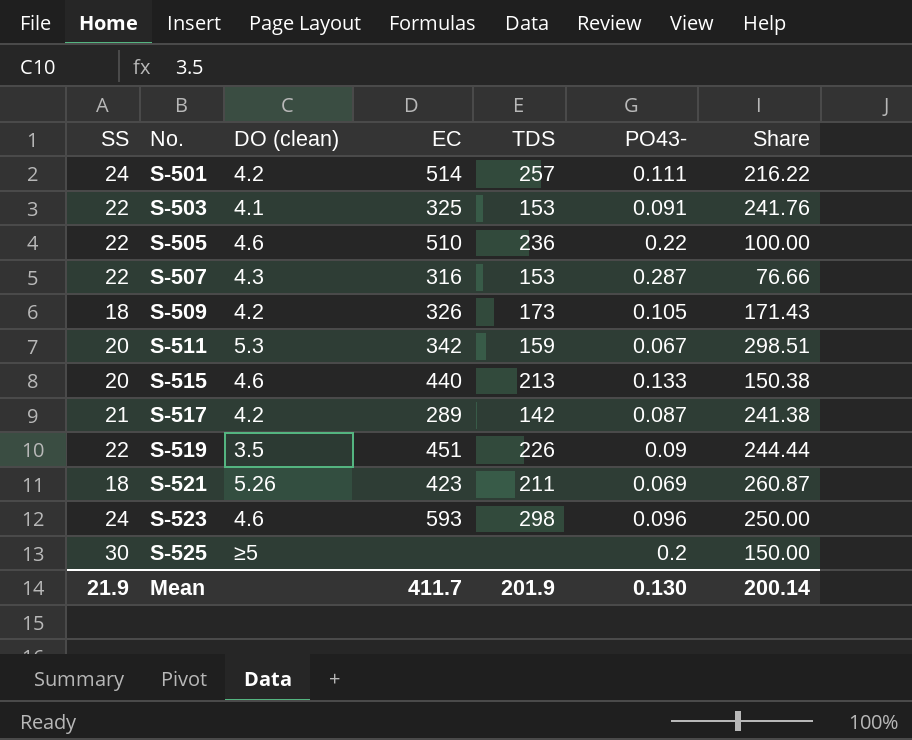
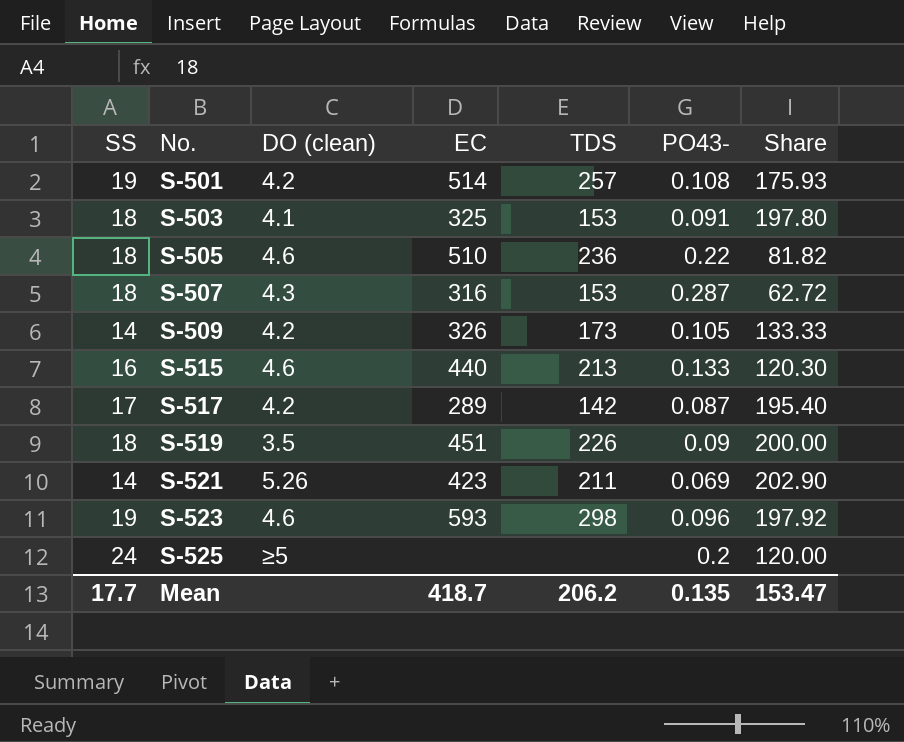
row S-511: 20 | 5.3 | 342 | 159 | 0.067 | 298.51 -> none
S-501 | SS: 24 -> 19
S-501 | PO43-: 0.111 -> 0.108
S-501 | Share: 216.22 -> 175.93
S-503 | SS: 22 -> 18
S-503 | Share: 241.76 -> 197.80
S-505 | SS: 22 -> 18
S-505 | Share: 100.00 -> 81.82
S-507 | SS: 22 -> 18
S-507 | Share: 76.66 -> 62.72
S-509 | SS: 18 -> 14
S-509 | Share: 171.43 -> 133.33
S-515 | SS: 20 -> 16
S-515 | Share: 150.38 -> 120.30
S-517 | SS: 21 -> 17
S-517 | Share: 241.38 -> 195.40
S-519 | SS: 22 -> 18
S-519 | Share: 244.44 -> 200.00
S-521 | SS: 18 -> 14
S-521 | Share: 260.87 -> 202.90
S-523 | SS: 24 -> 19
S-523 | Share: 250.00 -> 197.92
S-525 | SS: 30 -> 24
S-525 | Share: 150.00 -> 120.00
Mean | SS: 21.9 -> 17.7
Mean | EC: 411.7 -> 418.7
Mean | TDS: 201.9 -> 206.2
Mean | PO43-: 0.130 -> 0.135
Mean | Share: 200.14 -> 153.47

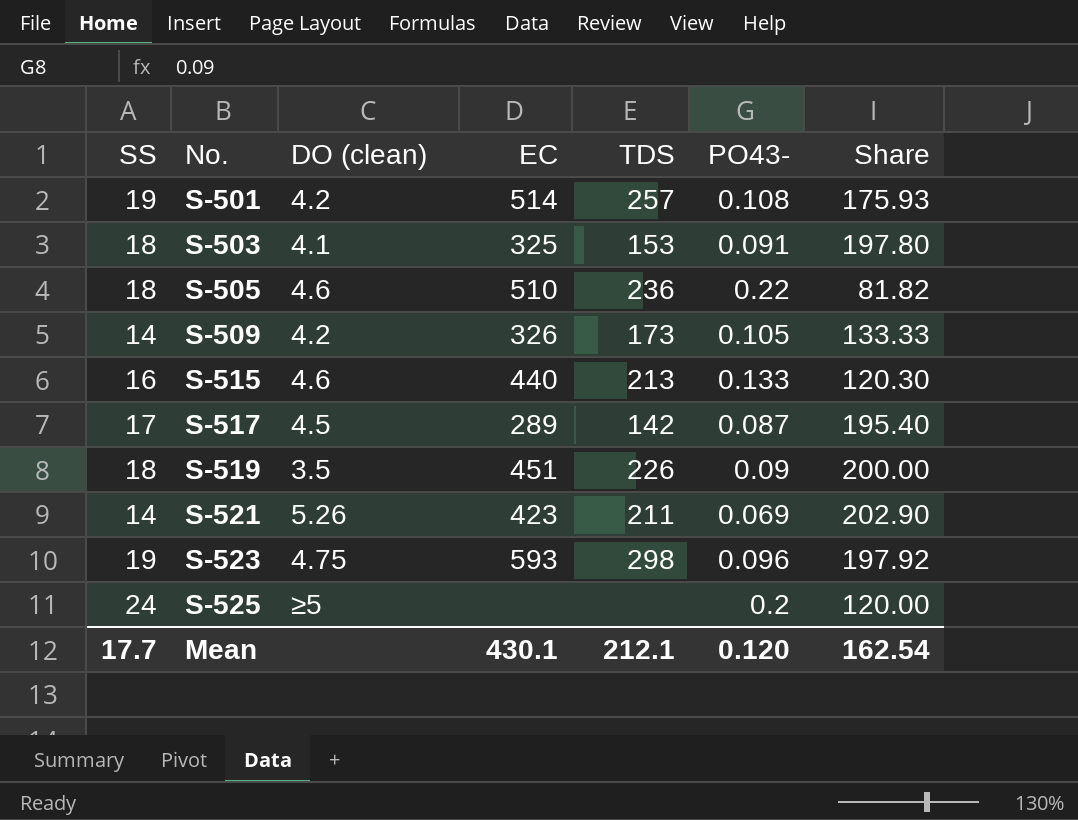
row S-507: 18 | 4.3 | 316 | 153 | 0.287 | 62.72 -> none
S-517 | DO (clean): 4.2 -> 4.5
S-523 | DO (clean): 4.6 -> 4.75
Mean | EC: 418.7 -> 430.1
Mean | TDS: 206.2 -> 212.1
Mean | PO43-: 0.135 -> 0.120
Mean | Share: 153.47 -> 162.54

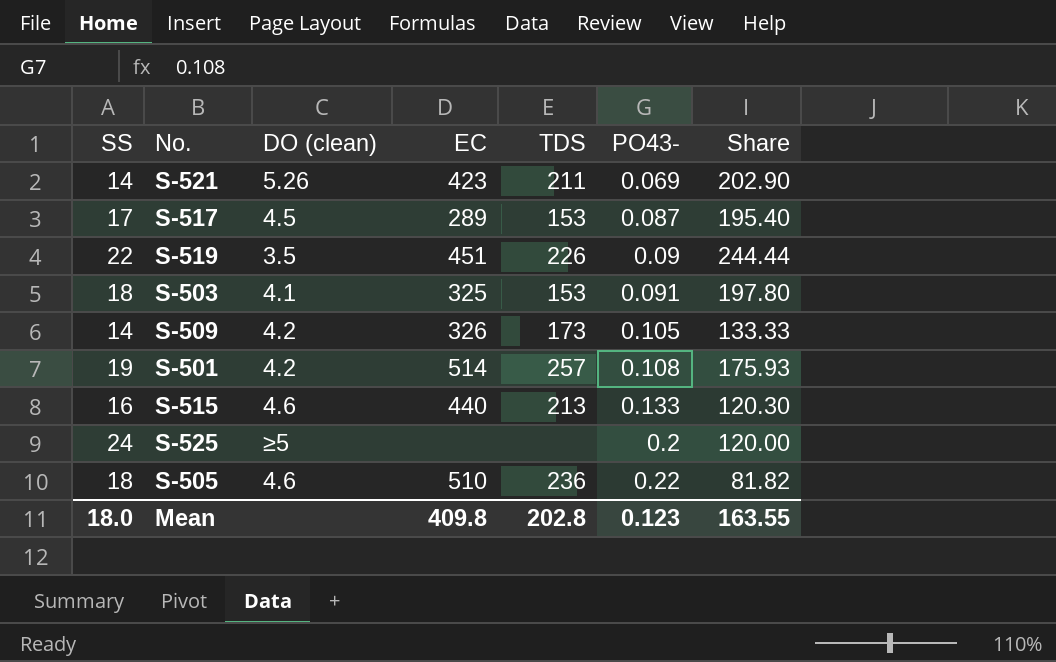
row order: No. ascending -> PO43- ascending
row S-523: 19 | 4.75 | 593 | 298 | 0.096 | 197.92 -> none
S-517 | TDS: 142 -> 153
S-519 | SS: 18 -> 22
S-519 | Share: 200.00 -> 244.44
Mean | SS: 17.7 -> 18.0
Mean | EC: 430.1 -> 409.8
Mean | TDS: 212.1 -> 202.8
Mean | PO43-: 0.120 -> 0.123
Mean | Share: 162.54 -> 163.55

